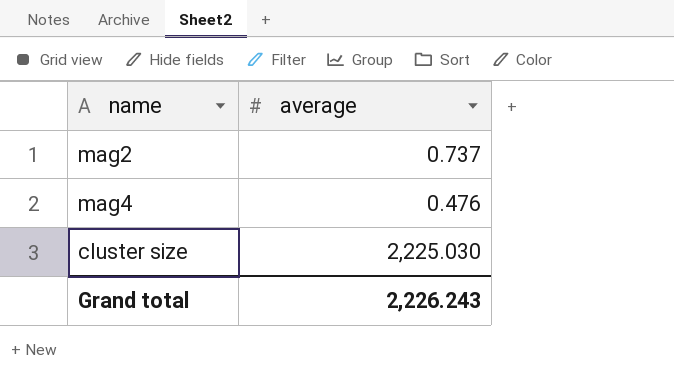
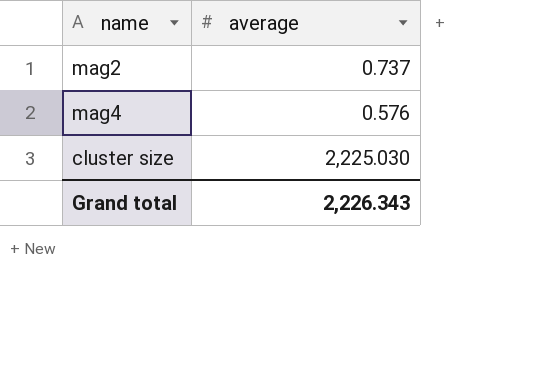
mag4 | average: 0.476 -> 0.576
Grand total | average: 2,226.243 -> 2,226.343

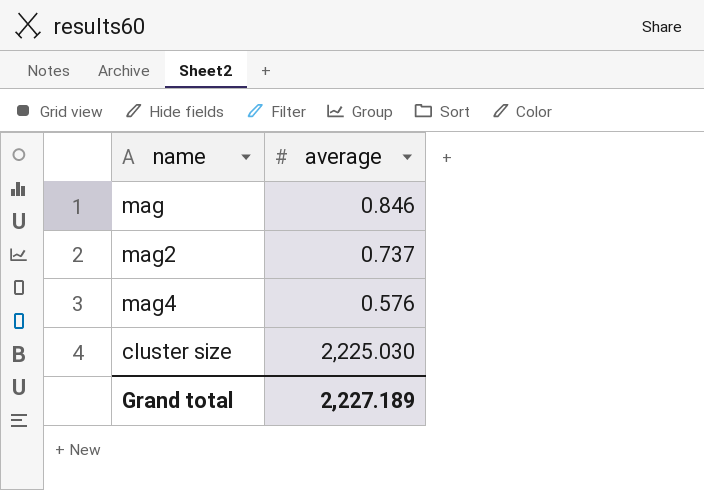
row mag: none -> 0.846
Grand total | average: 2,226.343 -> 2,227.189

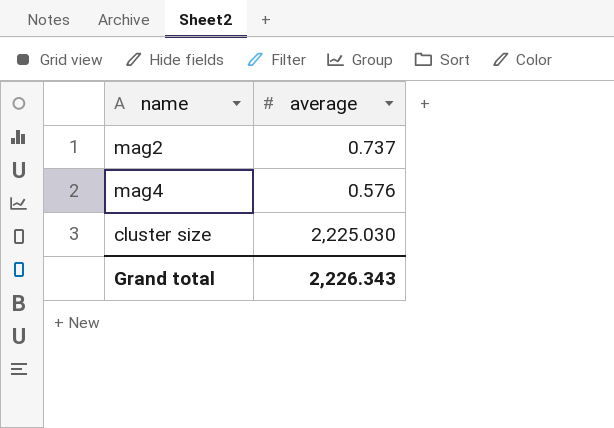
row mag: 0.846 -> none
Grand total | average: 2,227.189 -> 2,226.343

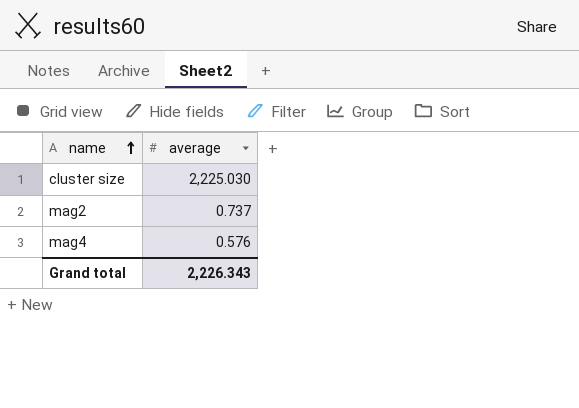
row order: none -> name ascending

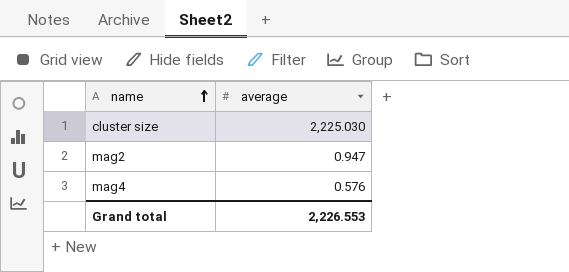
mag2 | average: 0.737 -> 0.947
Grand total | average: 2,226.343 -> 2,226.553

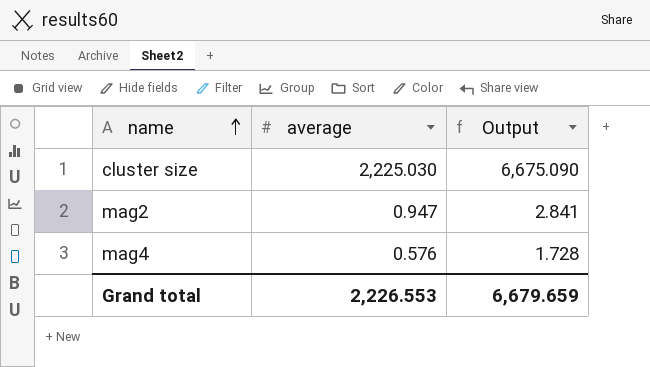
column Output | formula: none -> [average] * 3

